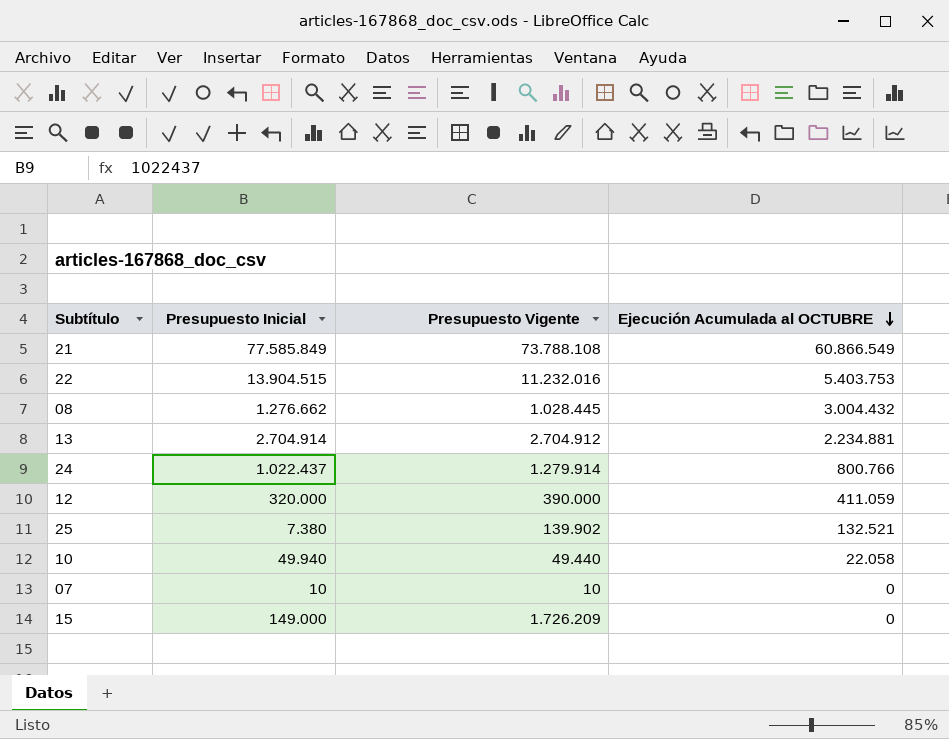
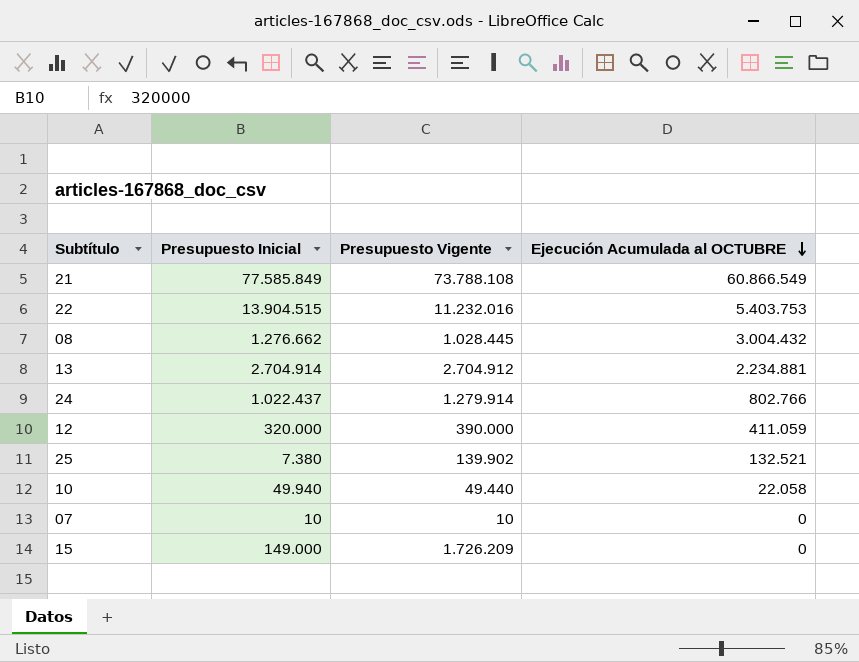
24 | Ejecución Acumulada al OCTUBRE: 800.766 -> 802.766

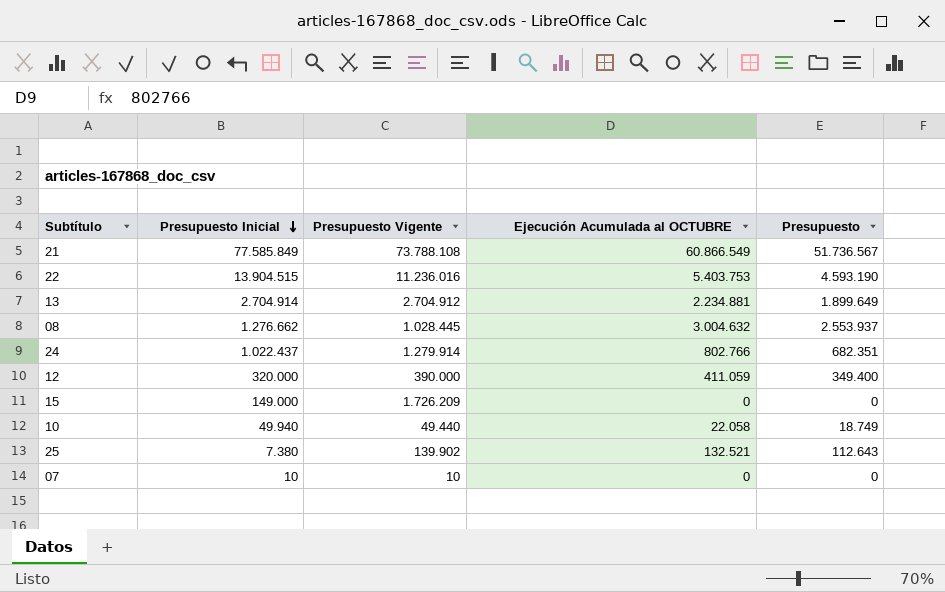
row order: Ejecución Acumulada al OCTUBRE descending -> Presupuesto Inicial descending
column Presupuesto | formula: none -> [Ejecución Acumulada al OCTUBRE] * 0,85
22 | Presupuesto Vigente: 11.232.016 -> 11.236.016
08 | Ejecución Acumulada al OCTUBRE: 3.004.432 -> 3.004.632

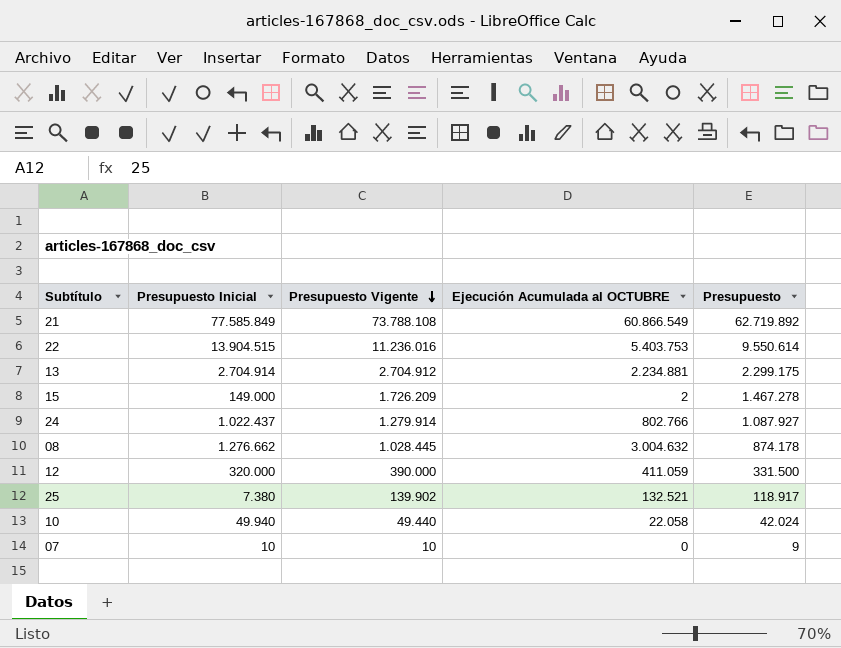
row order: Presupuesto Inicial descending -> Presupuesto Vigente descending
column Presupuesto | formula: [Ejecución Acumulada al OCTUBRE] * 0,85 -> [Presupuesto Vigente] * 0,85
15 | Ejecución Acumulada al OCTUBRE: 0 -> 2

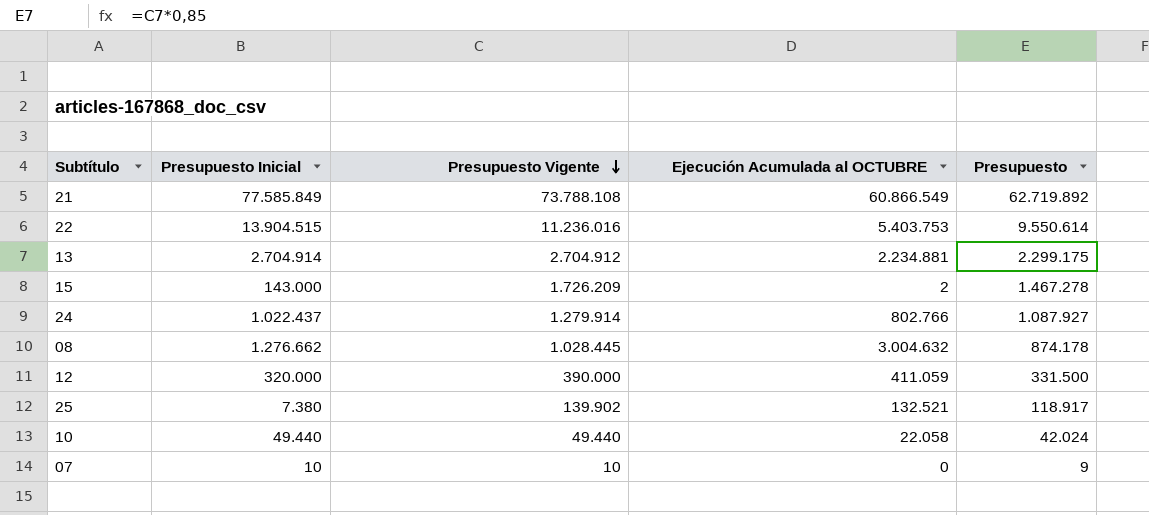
15 | Presupuesto Inicial: 149.000 -> 143.000
10 | Presupuesto Inicial: 49.940 -> 49.440

